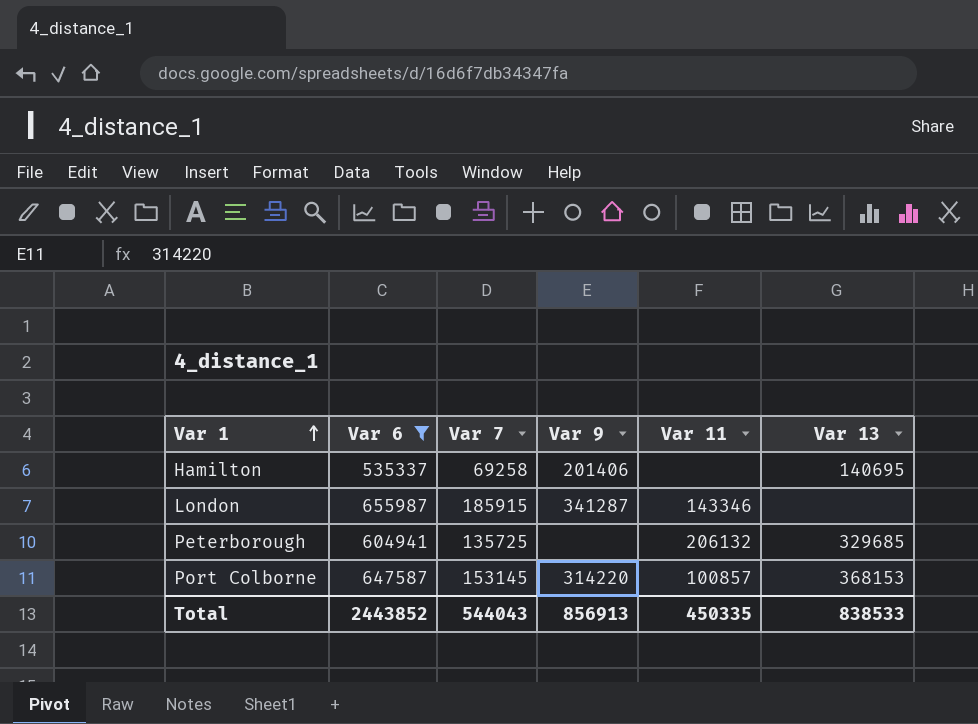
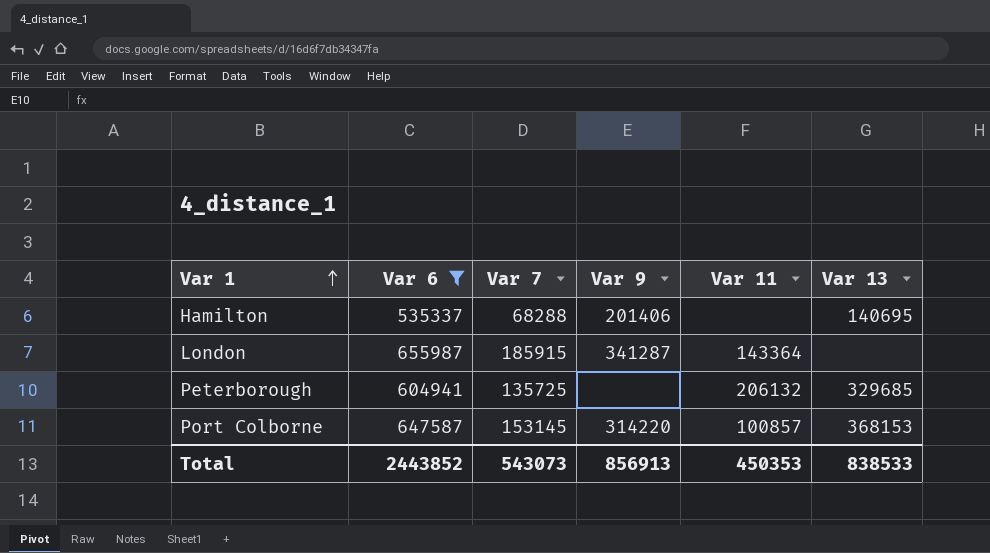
Hamilton | Var 7: 69258 -> 68288
London | Var 11: 143346 -> 143364
Total | Var 7: 544043 -> 543073
Total | Var 11: 450335 -> 450353

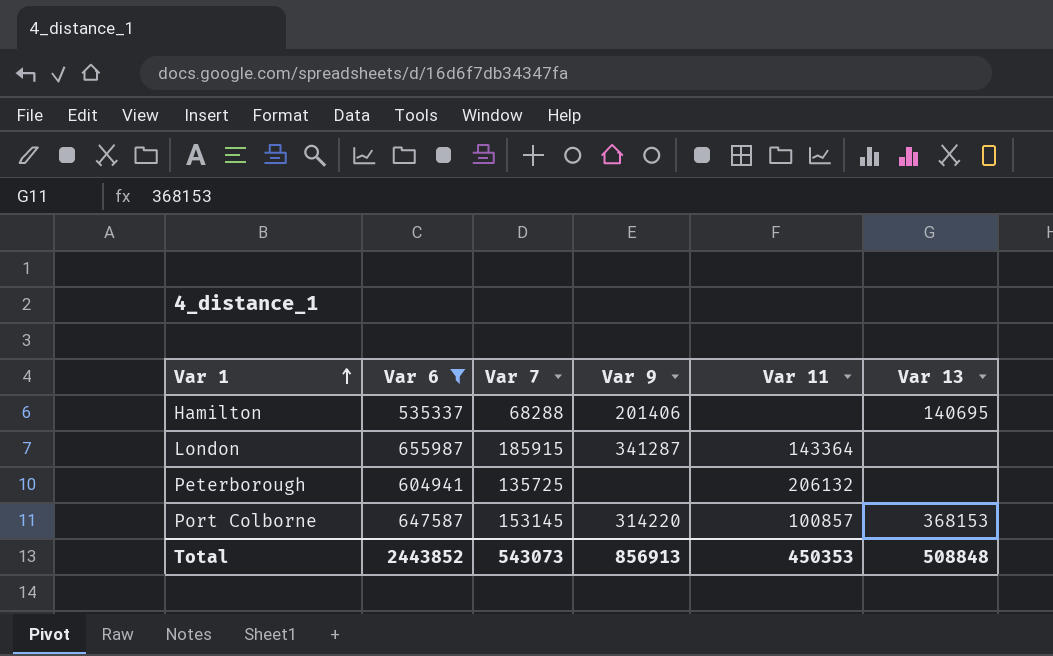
Peterborough | Var 13: 329685 -> none
Total | Var 13: 838533 -> 508848

